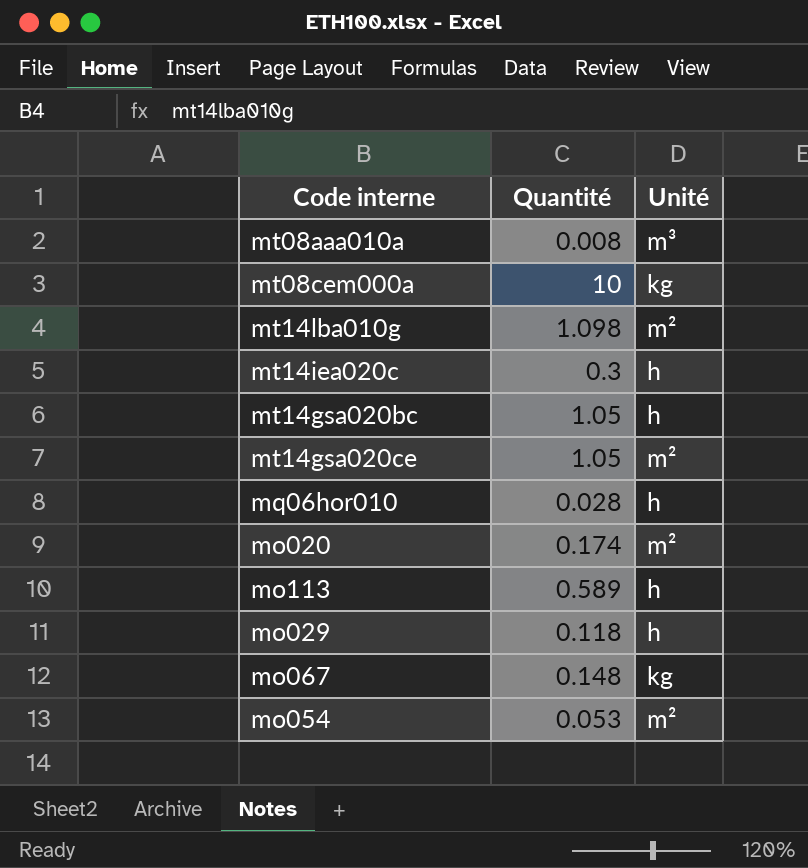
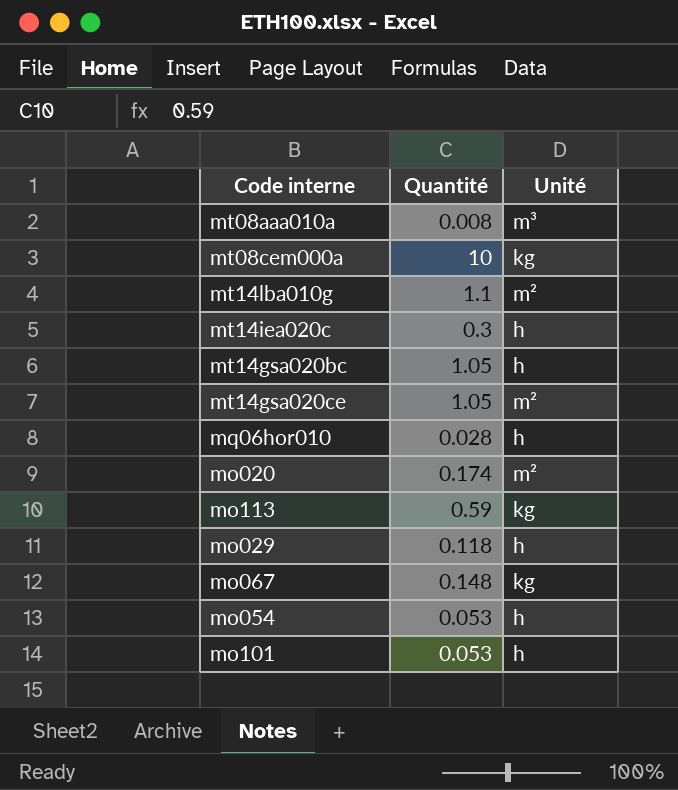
mt14lba010g | Quantité: 1.098 -> 1.1
mo113 | Quantité: 0.589 -> 0.59
mo113 | Unité: h -> kg
mo054 | Unité: m² -> h
row mo101: none -> 0.053 | h

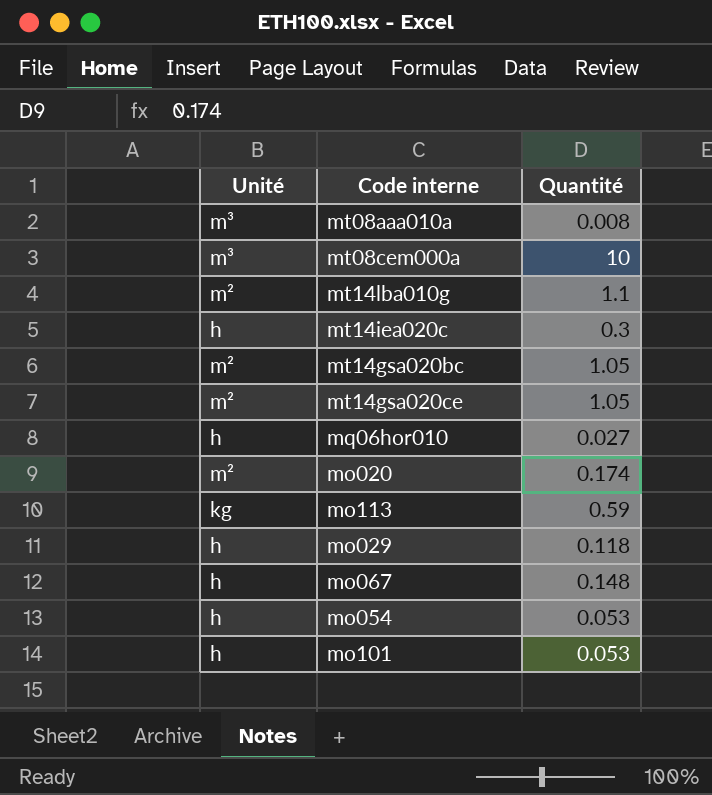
column Unité | position: 3 -> 1
mt08cem000a | Unité: kg -> m³
mt14gsa020bc | Unité: h -> m²
mq06hor010 | Quantité: 0.028 -> 0.027
mo067 | Unité: kg -> h

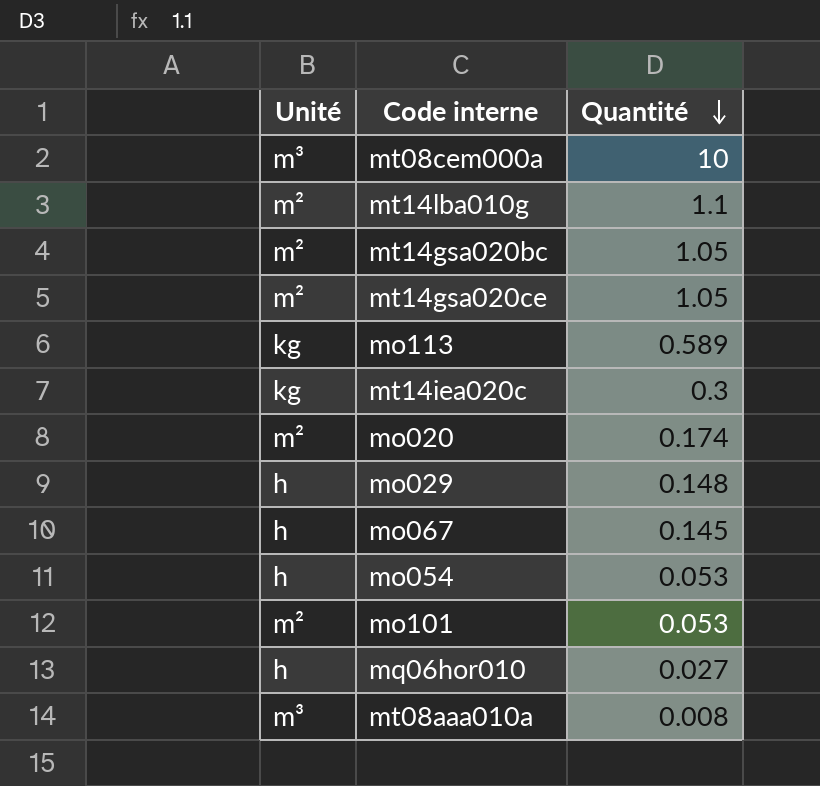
row order: none -> Quantité descending
mo113 | Quantité: 0.59 -> 0.589
mt14iea020c | Unité: h -> kg
mo029 | Quantité: 0.118 -> 0.148
mo067 | Quantité: 0.148 -> 0.145
mo101 | Unité: h -> m²

